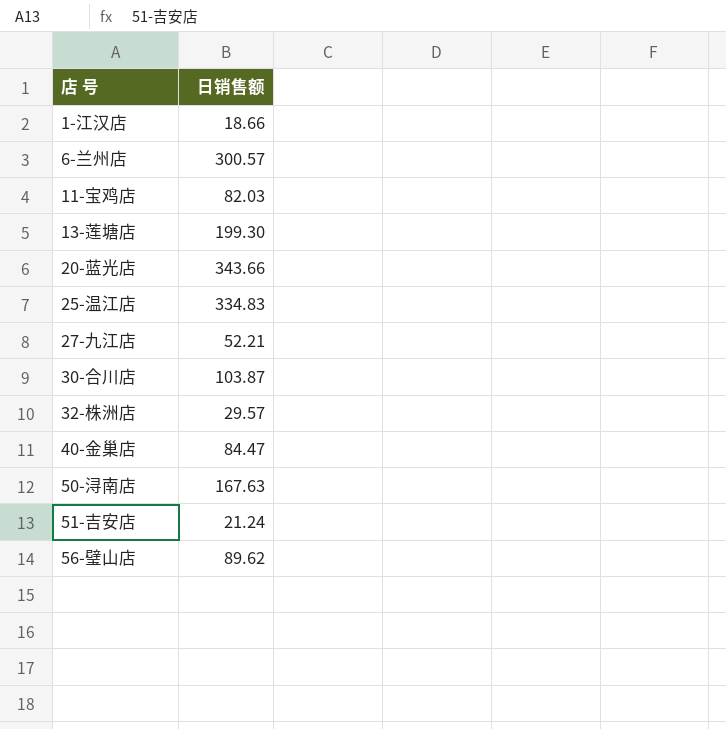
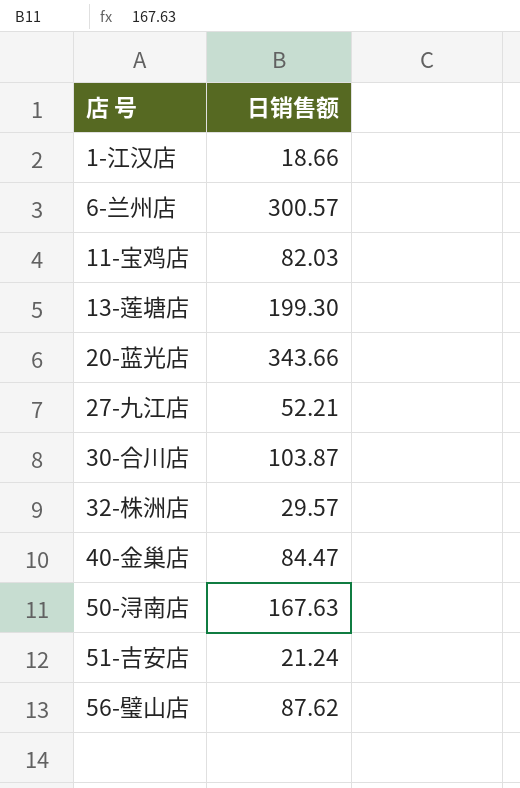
row 25-温江店: 334.83 -> none
56-璧山店 | 日销售额: 89.62 -> 87.62

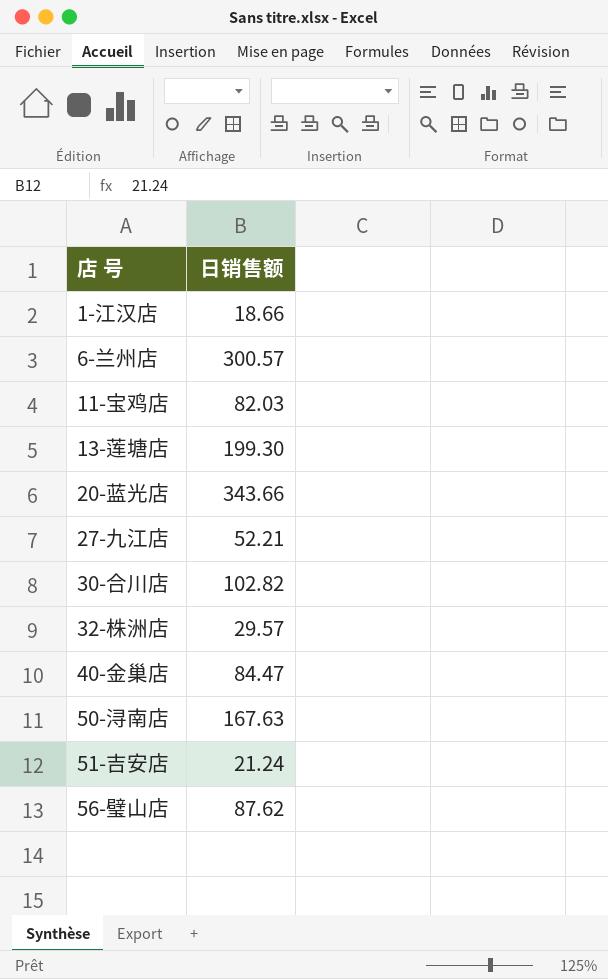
30-合川店 | 日销售额: 103.87 -> 102.82

